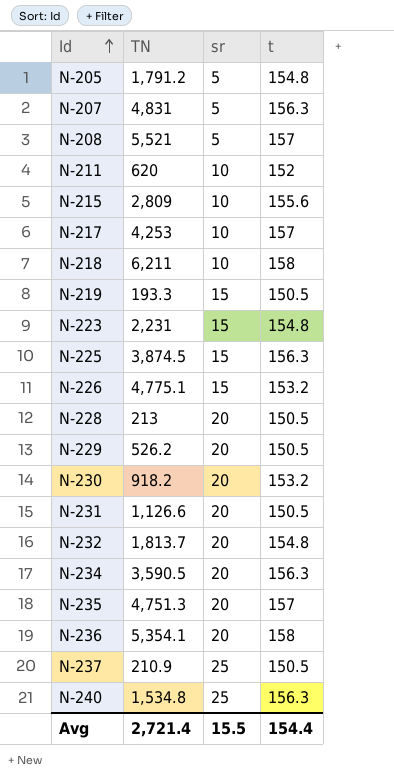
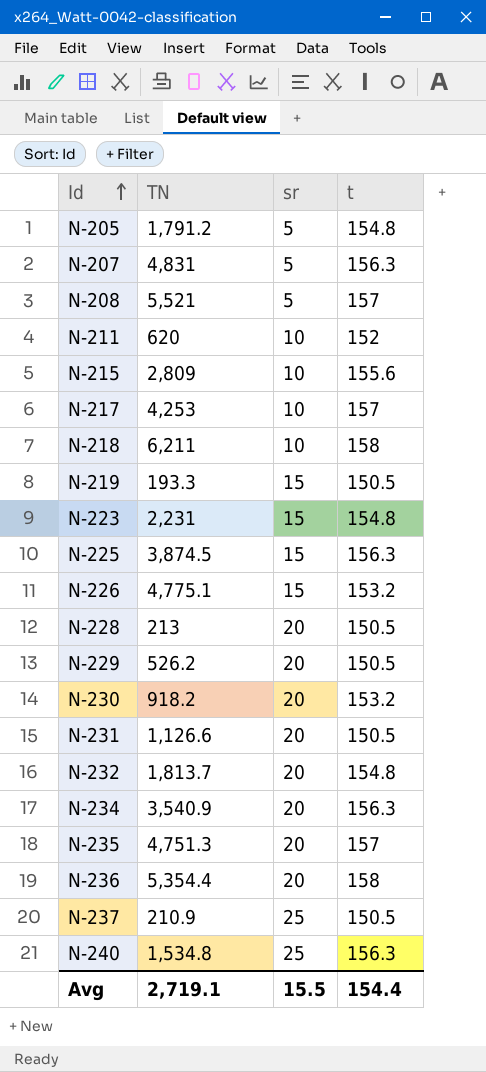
N-234 | TN: 3,590.5 -> 3,540.9
N-236 | TN: 5,354.1 -> 5,354.4
Avg | TN: 2,721.4 -> 2,719.1

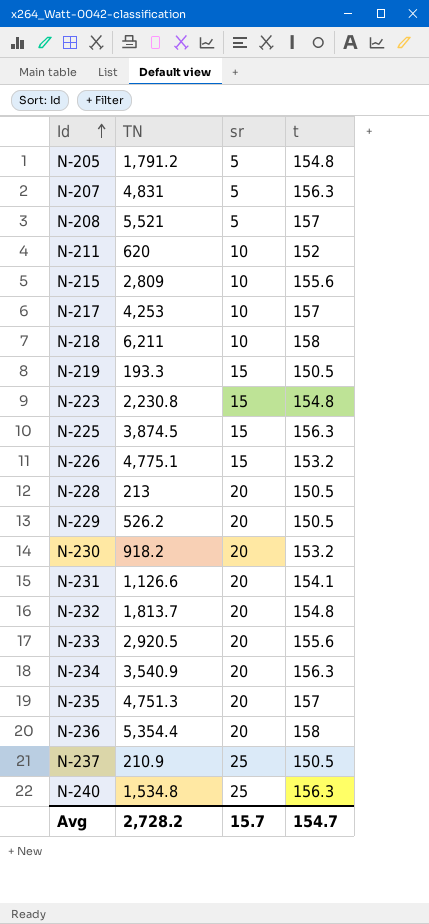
N-223 | TN: 2,231 -> 2,230.8
N-231 | t: 150.5 -> 154.1
row N-233: none -> 2,920.5 | 20 | 155.6
Avg | TN: 2,719.1 -> 2,728.2
Avg | sr: 15.5 -> 15.7
Avg | t: 154.4 -> 154.7

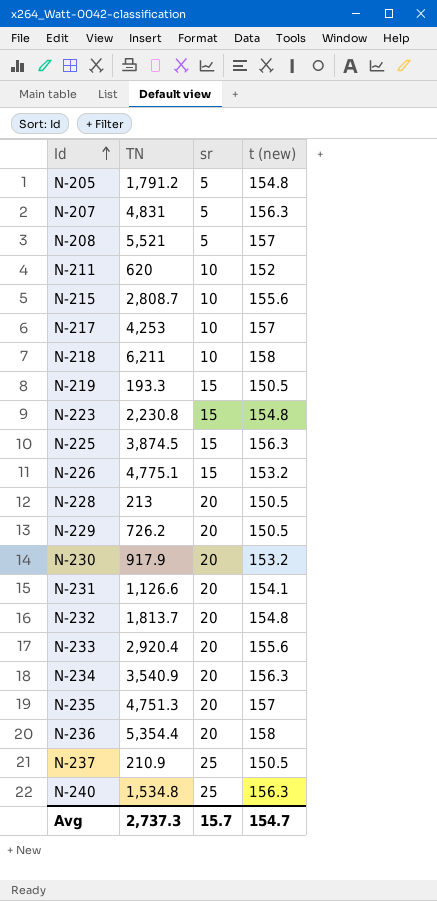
column name: t -> t (new)
N-215 | TN: 2,809 -> 2,808.7
N-229 | TN: 526.2 -> 726.2
N-230 | TN: 918.2 -> 917.9
N-233 | TN: 2,920.5 -> 2,920.4
Avg | TN: 2,728.2 -> 2,737.3

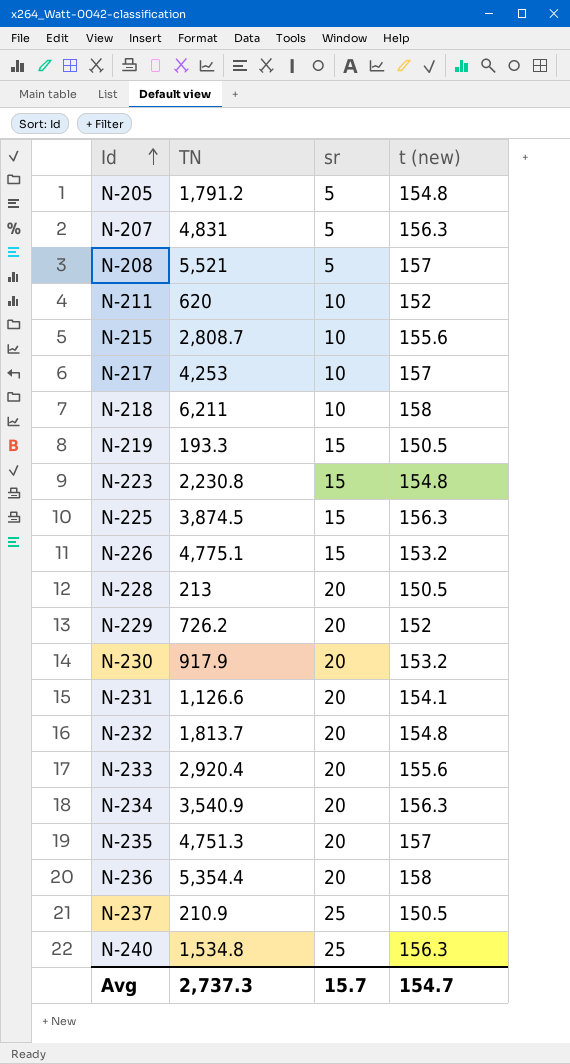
N-229 | t (new): 150.5 -> 152

